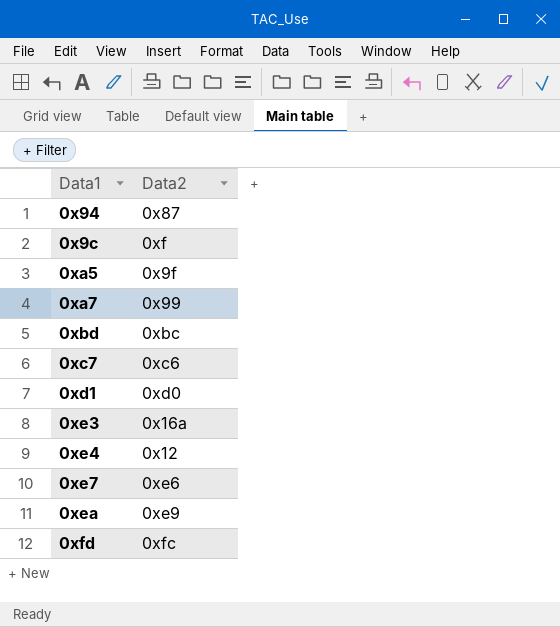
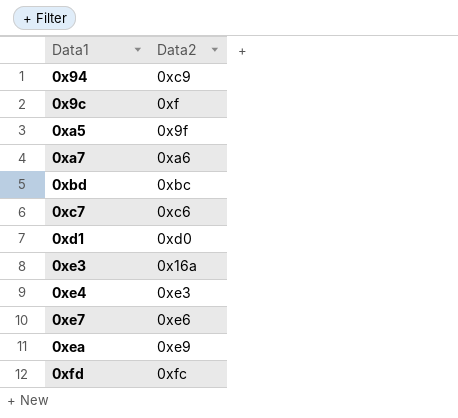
0x94 | Data2: 0x87 -> 0xc9
0xa7 | Data2: 0x99 -> 0xa6
0xe4 | Data2: 0x12 -> 0xe3

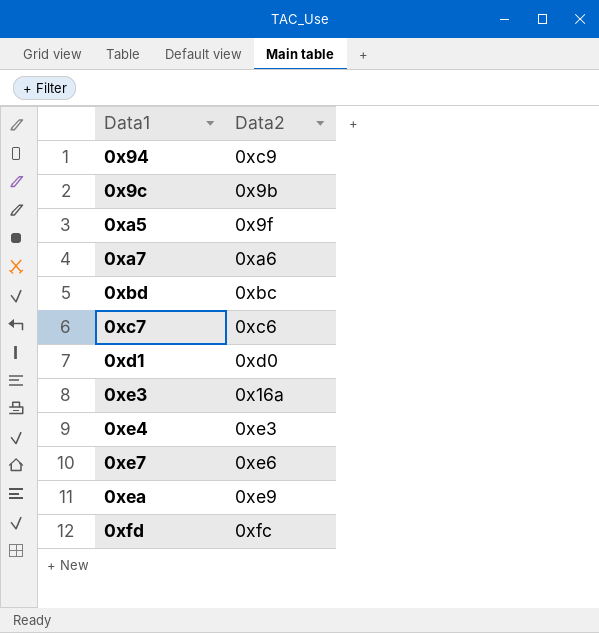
0x9c | Data2: 0xf -> 0x9b

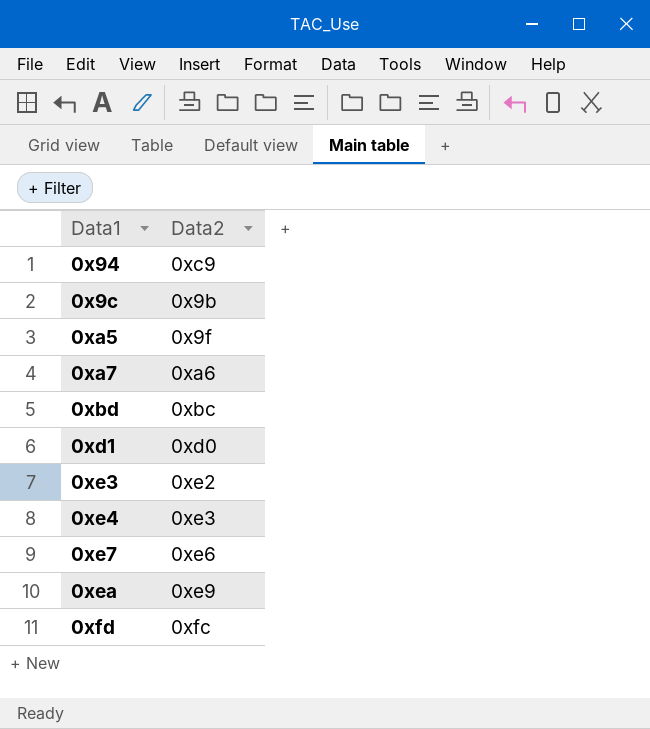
row 0xc7: 0xc6 -> none
0xe3 | Data2: 0x16a -> 0xe2

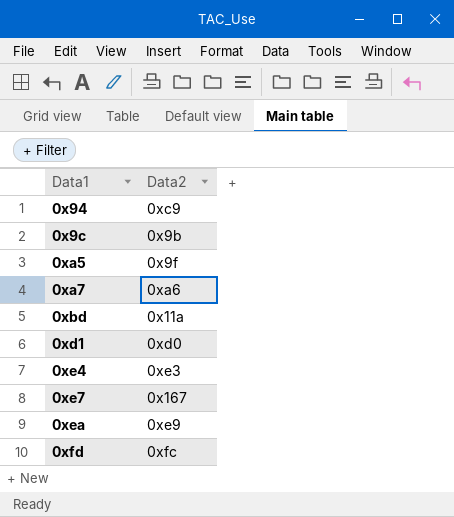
row 0xe3: 0xe2 -> none
0xbd | Data2: 0xbc -> 0x11a
0xe7 | Data2: 0xe6 -> 0x167

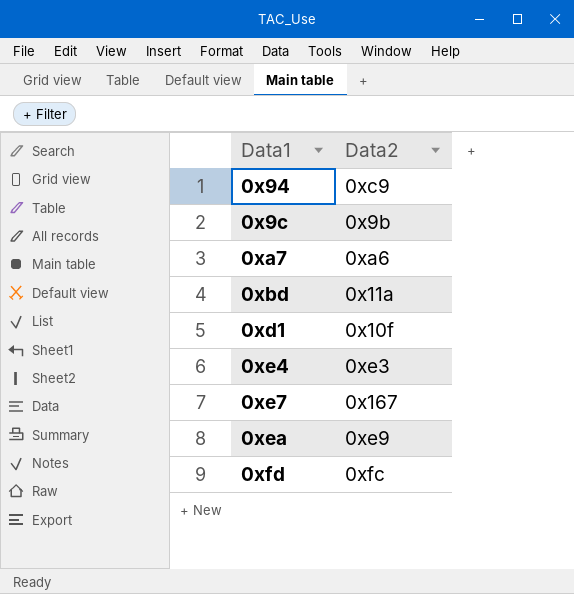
row 0xa5: 0x9f -> none
0xd1 | Data2: 0xd0 -> 0x10f

